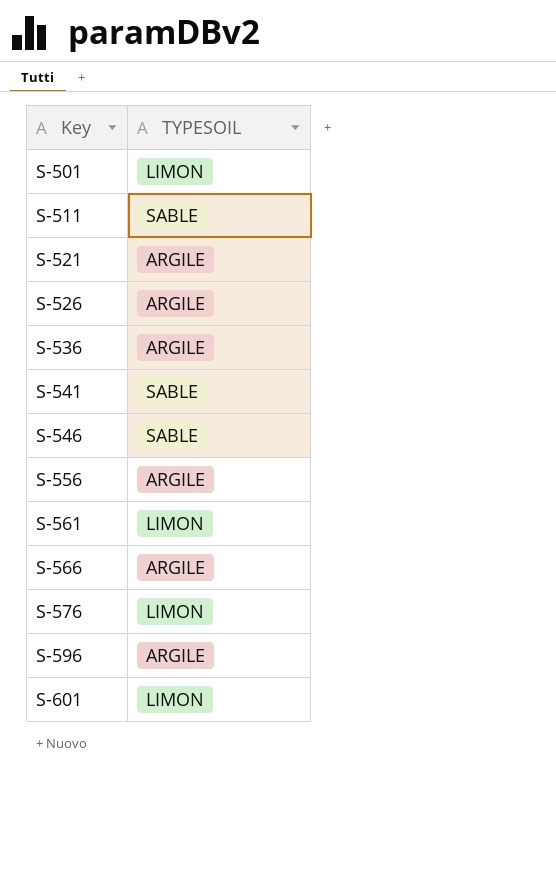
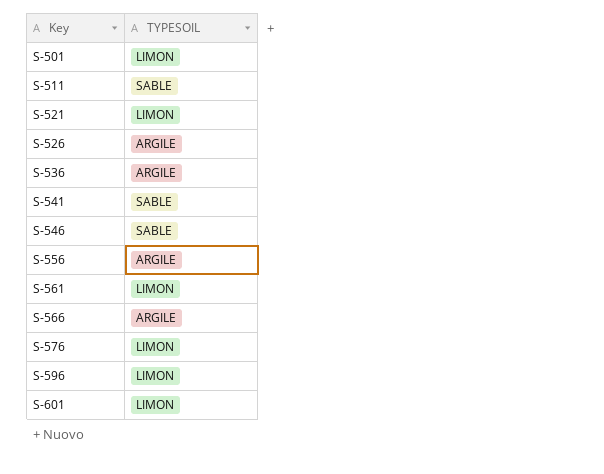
S-521 | TYPESOIL: ARGILE -> LIMON
S-596 | TYPESOIL: ARGILE -> LIMON

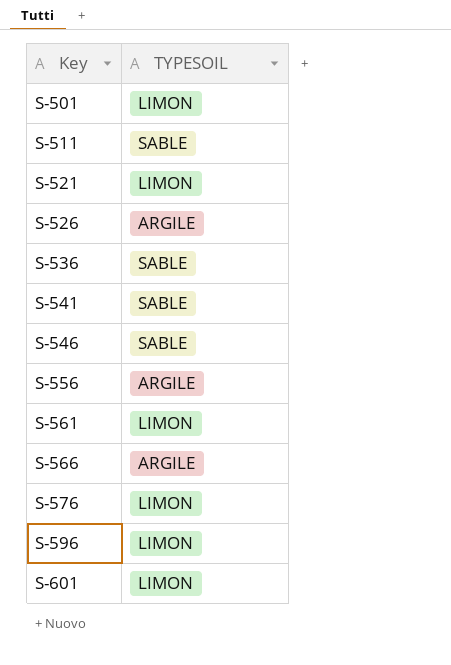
S-536 | TYPESOIL: ARGILE -> SABLE

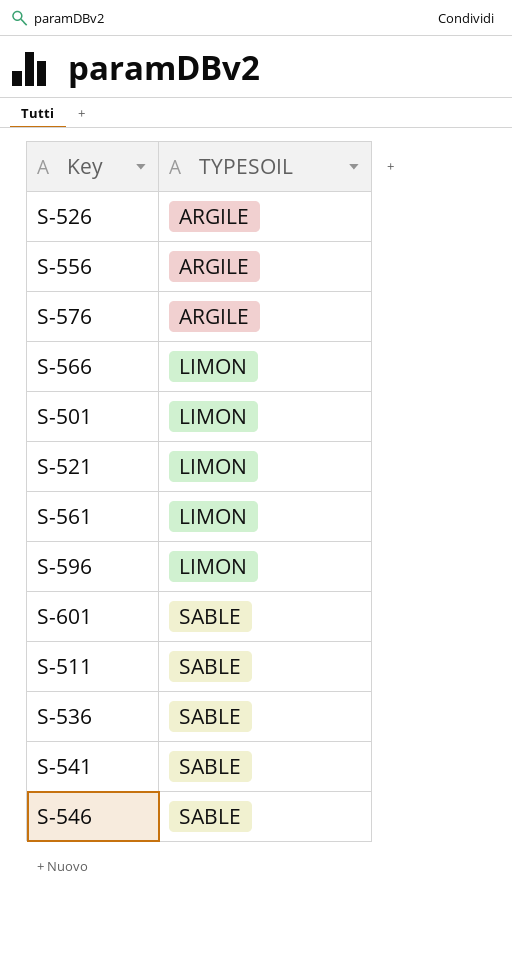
row order: Key ascending -> TYPESOIL ascending
S-576 | TYPESOIL: LIMON -> ARGILE
S-566 | TYPESOIL: ARGILE -> LIMON
S-601 | TYPESOIL: LIMON -> SABLE

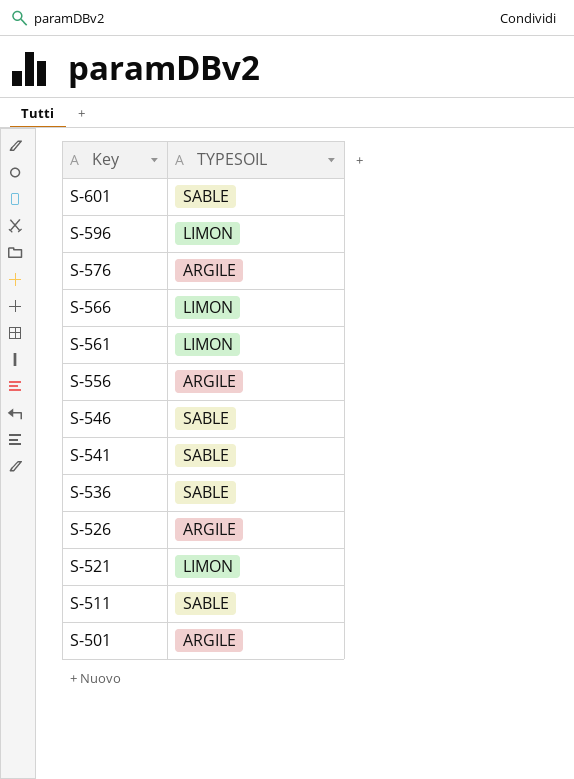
row order: TYPESOIL ascending -> Key descending
S-501 | TYPESOIL: LIMON -> ARGILE

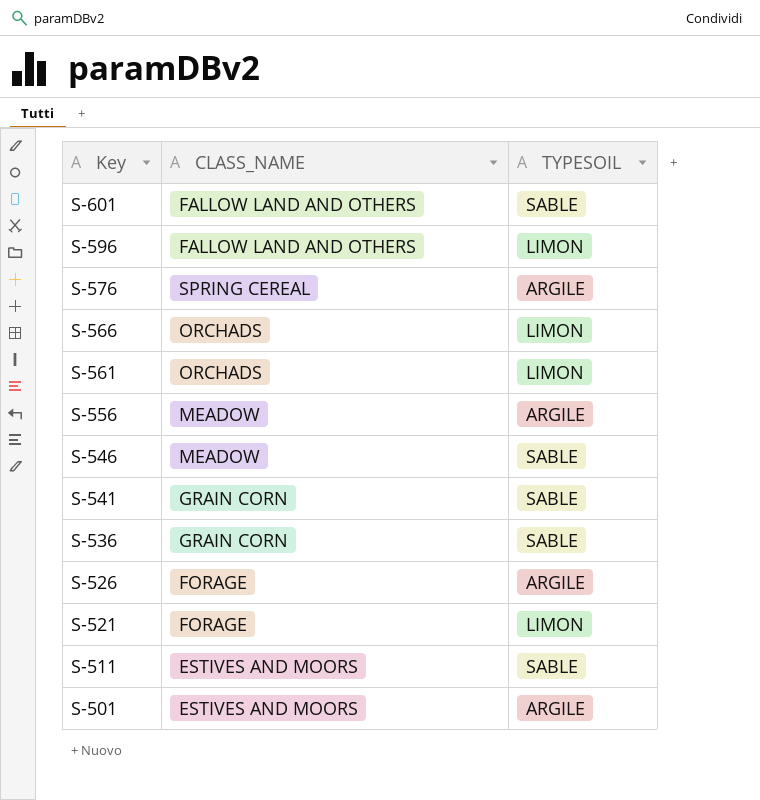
column CLASS_NAME | position: none -> 2

